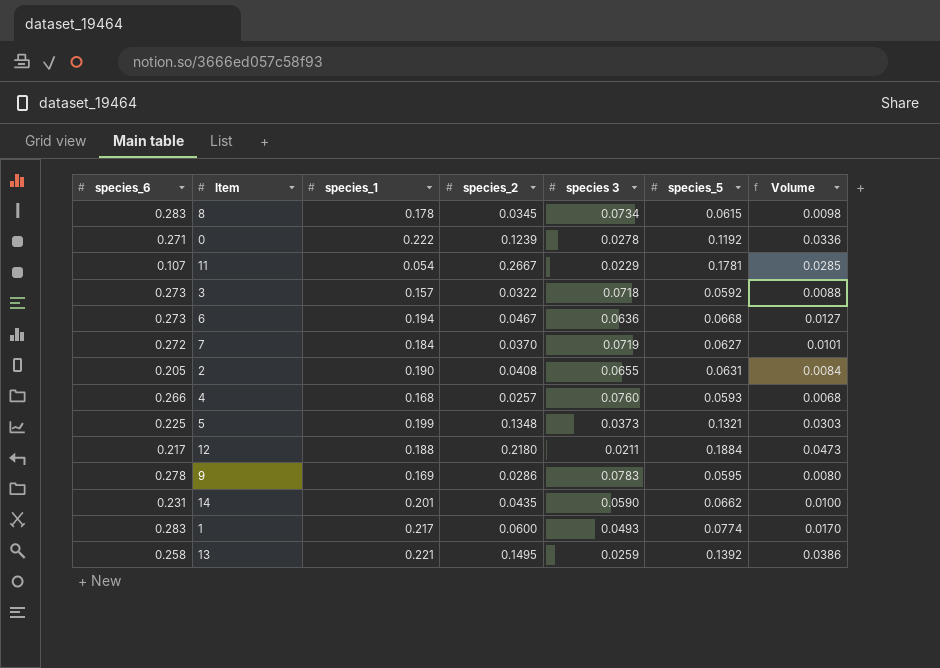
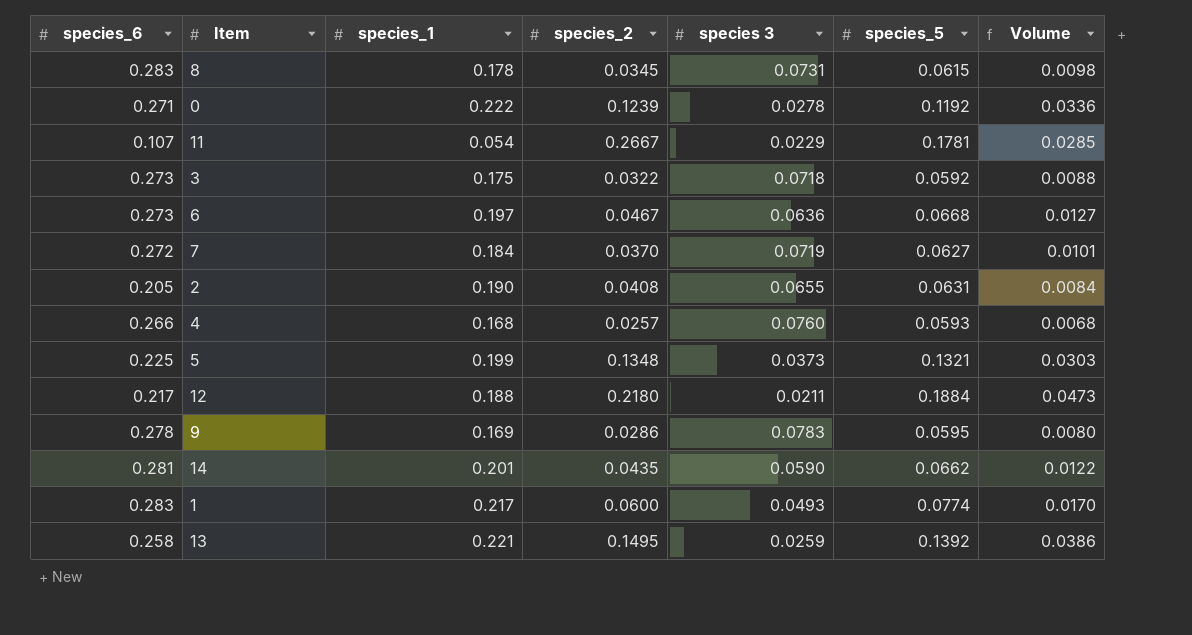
8 | species 3: 0.0734 -> 0.0731
3 | species_1: 0.157 -> 0.175
6 | species_1: 0.194 -> 0.197
14 | species_6: 0.231 -> 0.281
14 | Volume: 0.0100 -> 0.0122

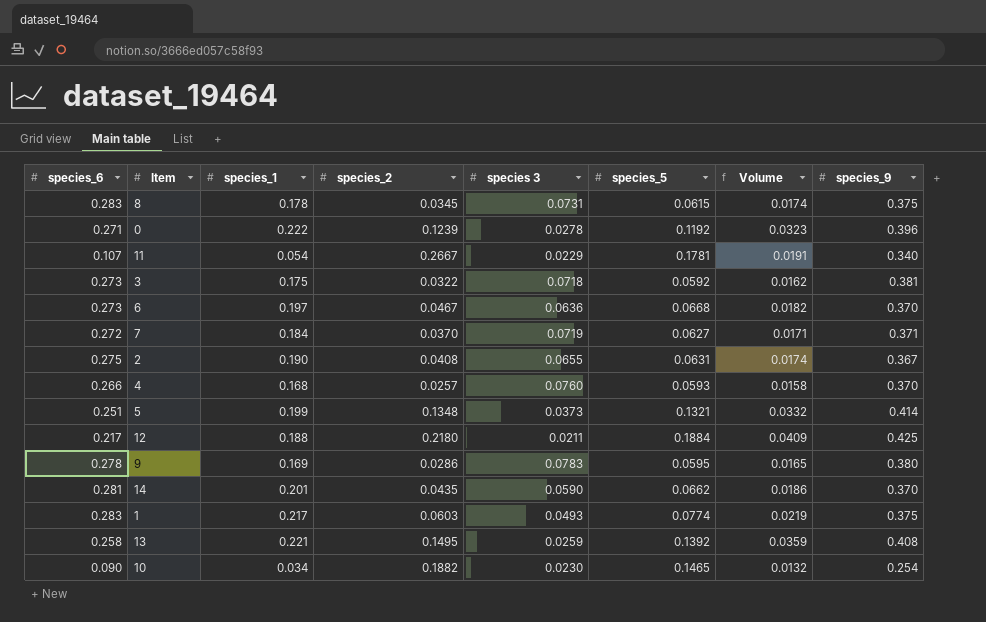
column Volume | formula: [species_6] * [species_2] -> [species_6] * [species_5]
column species_9 | position: none -> 8
2 | species_6: 0.205 -> 0.275
5 | species_6: 0.225 -> 0.251
1 | species_2: 0.0600 -> 0.0603
row 10: none -> 0.090 | 0.034 | 0.1882 | 0.0230 | 0.1465 | 0.0132 | 0.254

